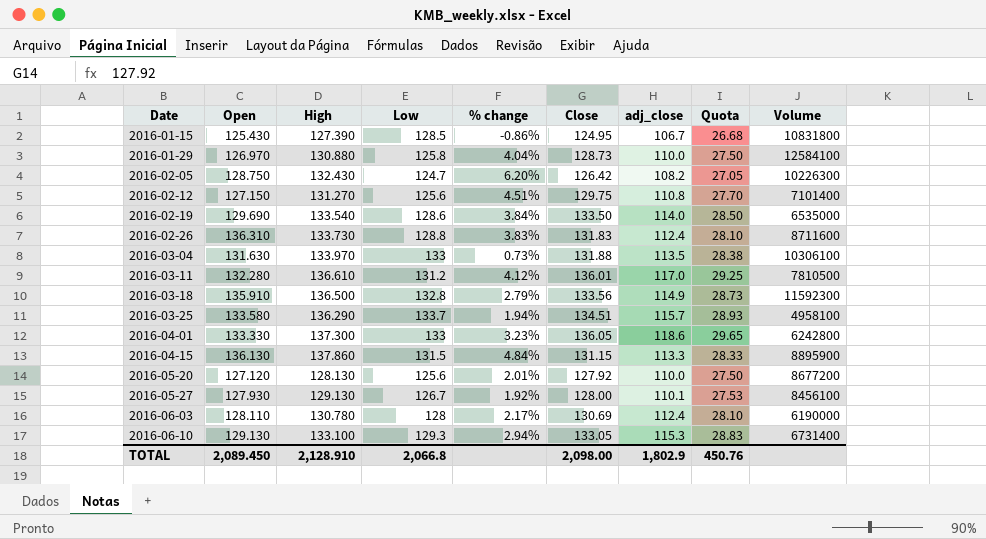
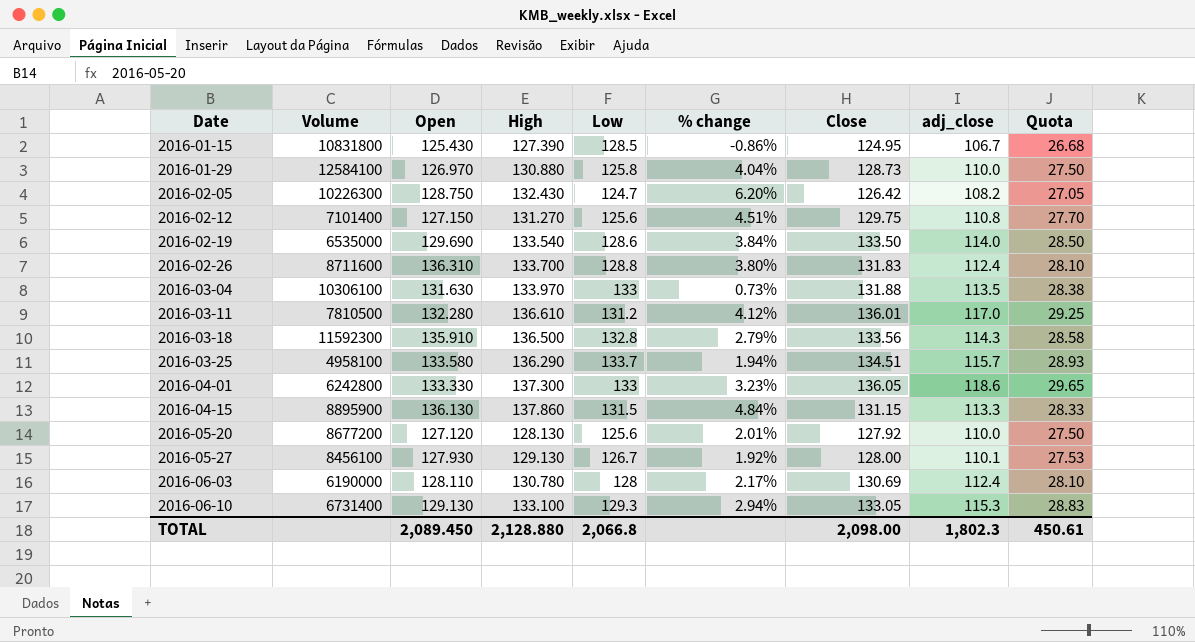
column Volume | position: 9 -> 2
2016-02-26 | High: 133.730 -> 133.700
2016-02-26 | % change: 3.83% -> 3.80%
2016-03-18 | adj_close: 114.9 -> 114.3
2016-03-18 | Quota: 28.73 -> 28.58
TOTAL | High: 2,128.910 -> 2,128.880
TOTAL | adj_close: 1,802.9 -> 1,802.3
TOTAL | Quota: 450.76 -> 450.61

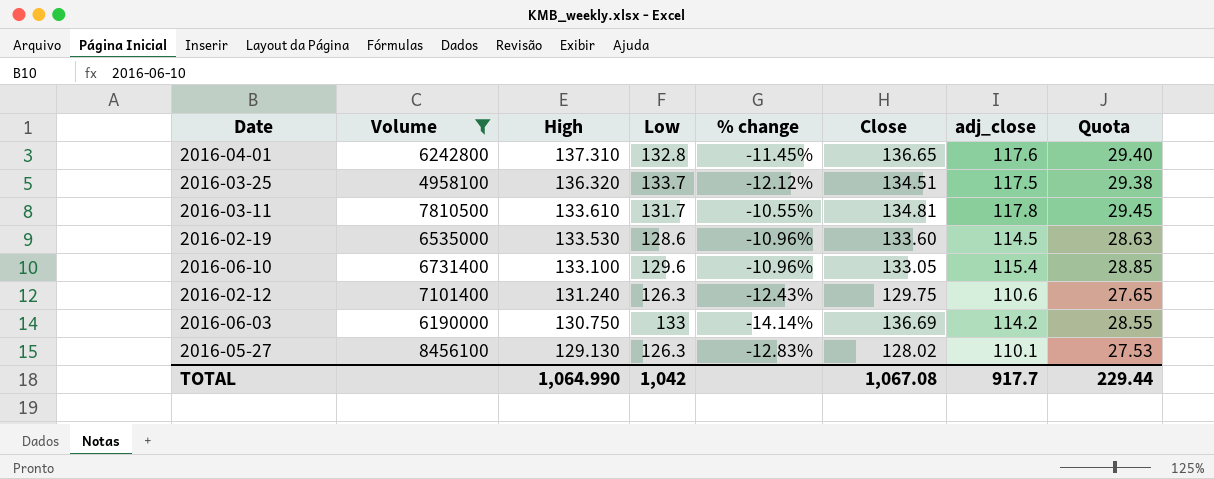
filter: none -> Volume <= 8456100
row order: Date ascending -> High descending
column Open | position: 3 -> none
column % change | formula: ([High] - [Low]) / [Low] -> ([adj_close] - [Low]) / [Low]
2016-04-01 | High: 137.300 -> 137.310
2016-04-01 | Low: 133 -> 132.8
2016-04-01 | Close: 136.05 -> 136.65
2016-04-01 | adj_close: 118.6 -> 117.6
2016-04-01 | Quota: 29.65 -> 29.40
2016-03-25 | High: 136.290 -> 136.320
2016-03-25 | adj_close: 115.7 -> 117.5
2016-03-25 | Quota: 28.93 -> 29.38
2016-03-11 | High: 136.610 -> 133.610
2016-03-11 | Low: 131.2 -> 131.7
2016-03-11 | Close: 136.01 -> 134.81
2016-03-11 | adj_close: 117.0 -> 117.8
2016-03-11 | Quota: 29.25 -> 29.45
2016-02-19 | High: 133.540 -> 133.530
2016-02-19 | Close: 133.50 -> 133.60
2016-02-19 | adj_close: 114.0 -> 114.5
2016-02-19 | Quota: 28.50 -> 28.63
2016-06-10 | Low: 129.3 -> 129.6
2016-06-10 | adj_close: 115.3 -> 115.4
2016-06-10 | Quota: 28.83 -> 28.85
2016-02-12 | High: 131.270 -> 131.240
2016-02-12 | Low: 125.6 -> 126.3
2016-02-12 | adj_close: 110.8 -> 110.6
2016-02-12 | Quota: 27.70 -> 27.65
2016-06-03 | High: 130.780 -> 130.750
2016-06-03 | Low: 128 -> 133
2016-06-03 | Close: 130.69 -> 136.69
2016-06-03 | adj_close: 112.4 -> 114.2
2016-06-03 | Quota: 28.10 -> 28.55
2016-05-27 | Low: 126.7 -> 126.3
2016-05-27 | Close: 128.00 -> 128.02
TOTAL | High: 2,128.880 -> 1,064.990
TOTAL | Low: 2,066.8 -> 1,042
TOTAL | Close: 2,098.00 -> 1,067.08
TOTAL | adj_close: 1,802.3 -> 917.7
TOTAL | Quota: 450.61 -> 229.44

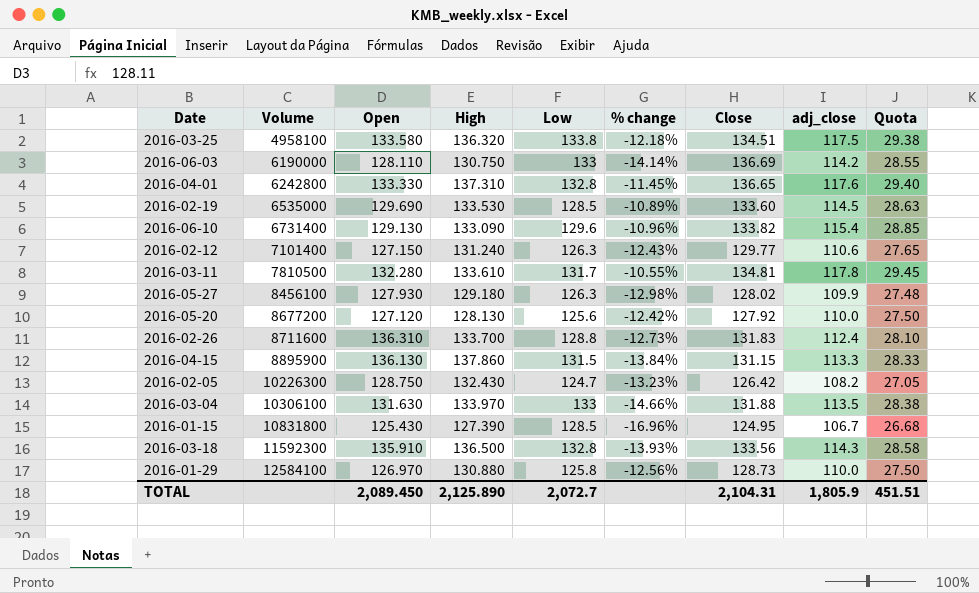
filter: Volume <= 8456100 -> none
row order: High descending -> Volume ascending
column Open | position: none -> 3
2016-03-25 | Low: 133.7 -> 133.8
2016-03-25 | % change: -12.12% -> -12.18%
2016-02-19 | Low: 128.6 -> 128.5
2016-02-19 | % change: -10.96% -> -10.89%
2016-06-10 | High: 133.100 -> 133.090
2016-06-10 | Close: 133.05 -> 133.82
2016-02-12 | Close: 129.75 -> 129.77
2016-05-27 | High: 129.130 -> 129.180
2016-05-27 | % change: -12.83% -> -12.98%
2016-05-27 | adj_close: 110.1 -> 109.9
2016-05-27 | Quota: 27.53 -> 27.48
TOTAL | High: 1,064.990 -> 2,125.890
TOTAL | Low: 1,042 -> 2,072.7
TOTAL | Close: 1,067.08 -> 2,104.31
TOTAL | adj_close: 917.7 -> 1,805.9
TOTAL | Quota: 229.44 -> 451.51

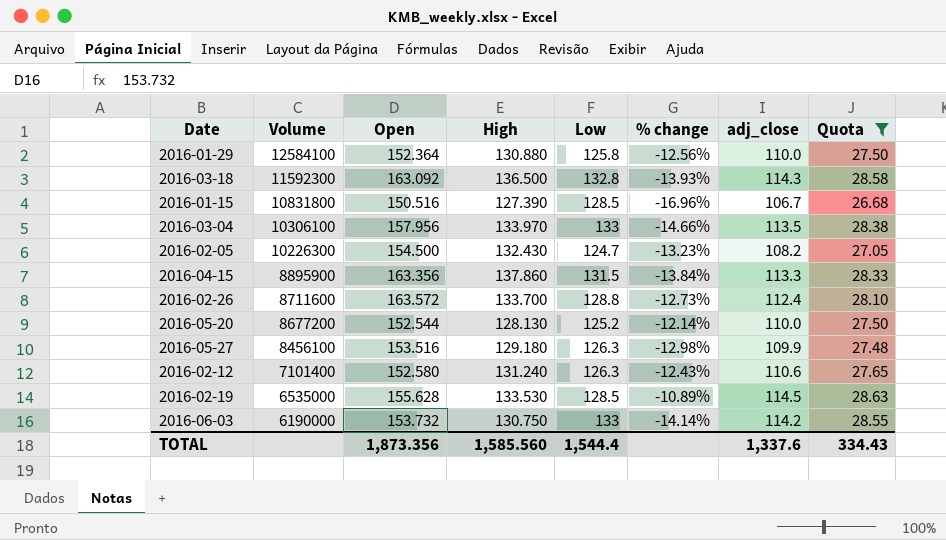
filter: none -> Quota <= 28.63
row order: Volume ascending -> Volume descending
column Close | position: 7 -> none
2016-01-29 | Open: 126.970 -> 152.364
2016-03-18 | Open: 135.910 -> 163.092
2016-01-15 | Open: 125.430 -> 150.516
2016-03-04 | Open: 131.630 -> 157.956
2016-02-05 | Open: 128.750 -> 154.500
2016-04-15 | Open: 136.130 -> 163.356
2016-02-26 | Open: 136.310 -> 163.572
2016-05-20 | Open: 127.120 -> 152.544
2016-05-20 | Low: 125.6 -> 125.2
2016-05-20 | % change: -12.42% -> -12.14%
2016-05-27 | Open: 127.930 -> 153.516
2016-02-12 | Open: 127.150 -> 152.580
2016-02-19 | Open: 129.690 -> 155.628
2016-06-03 | Open: 128.110 -> 153.732
TOTAL | Open: 2,089.450 -> 1,873.356
TOTAL | High: 2,125.890 -> 1,585.560
TOTAL | Low: 2,072.7 -> 1,544.4
TOTAL | adj_close: 1,805.9 -> 1,337.6
TOTAL | Quota: 451.51 -> 334.43

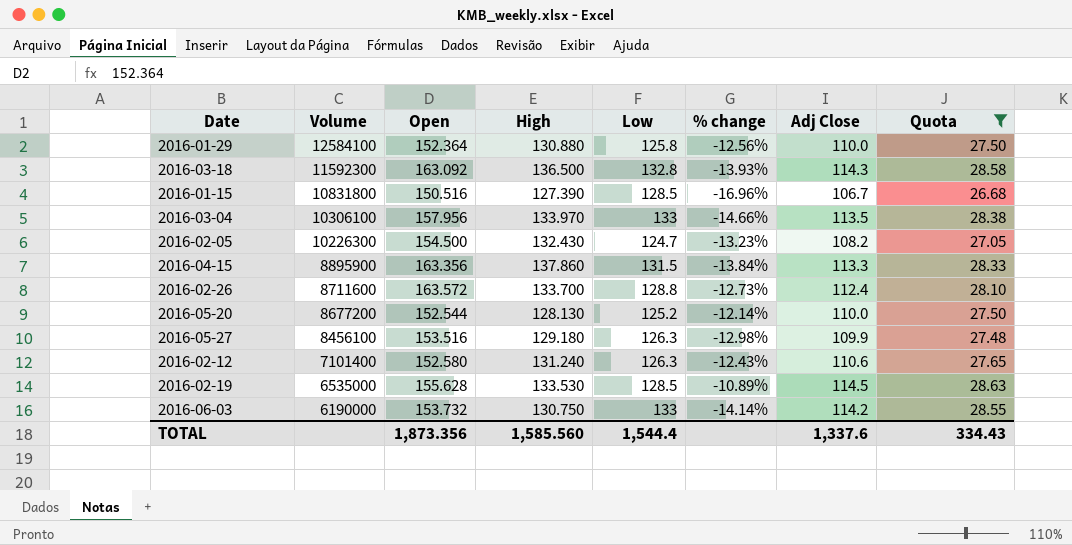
column name: adj_close -> Adj Close

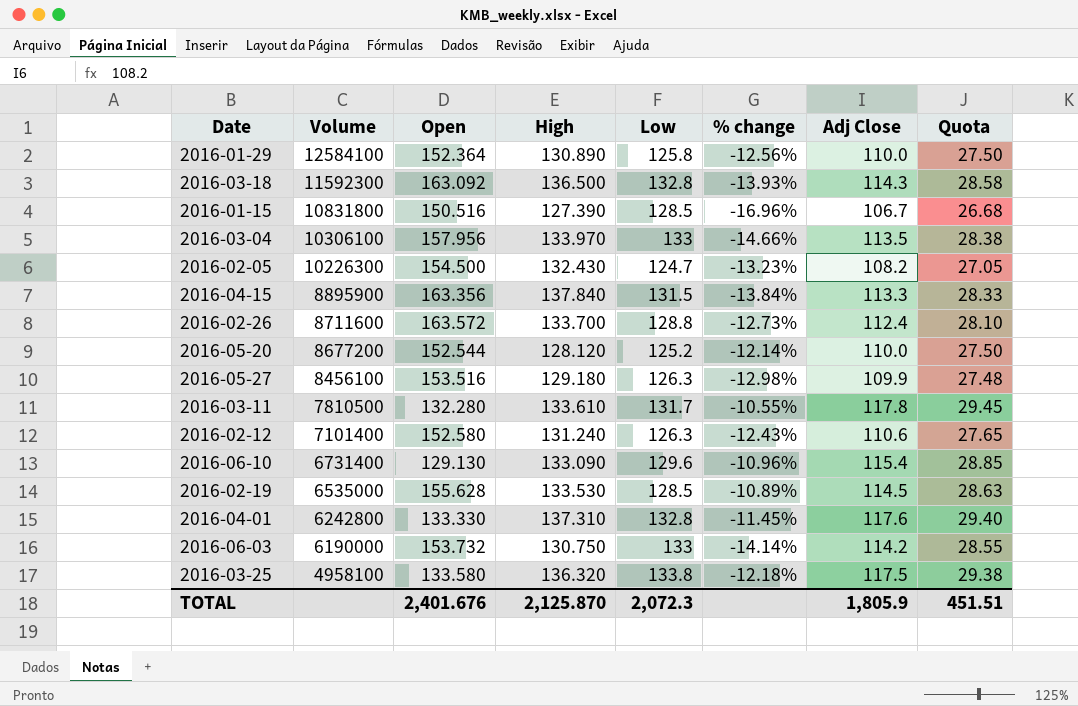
filter: Quota <= 28.63 -> none
2016-01-29 | High: 130.880 -> 130.890
2016-04-15 | High: 137.860 -> 137.840
2016-05-20 | High: 128.130 -> 128.120
TOTAL | Open: 1,873.356 -> 2,401.676
TOTAL | High: 1,585.560 -> 2,125.870
TOTAL | Low: 1,544.4 -> 2,072.3
TOTAL | Adj Close: 1,337.6 -> 1,805.9
TOTAL | Quota: 334.43 -> 451.51

